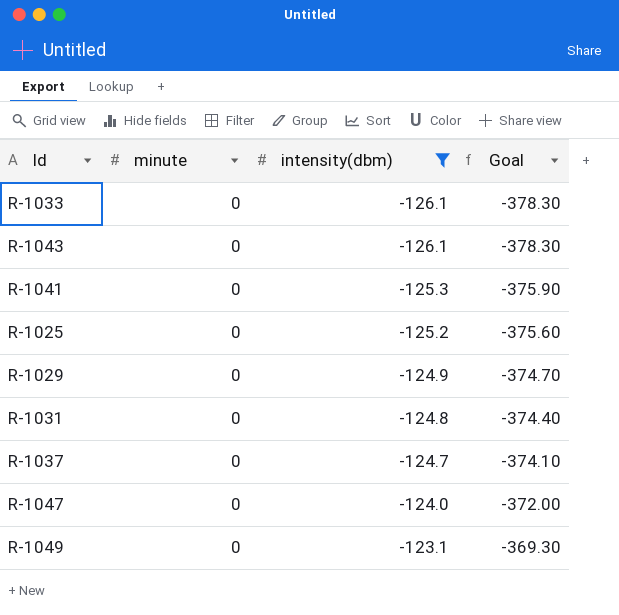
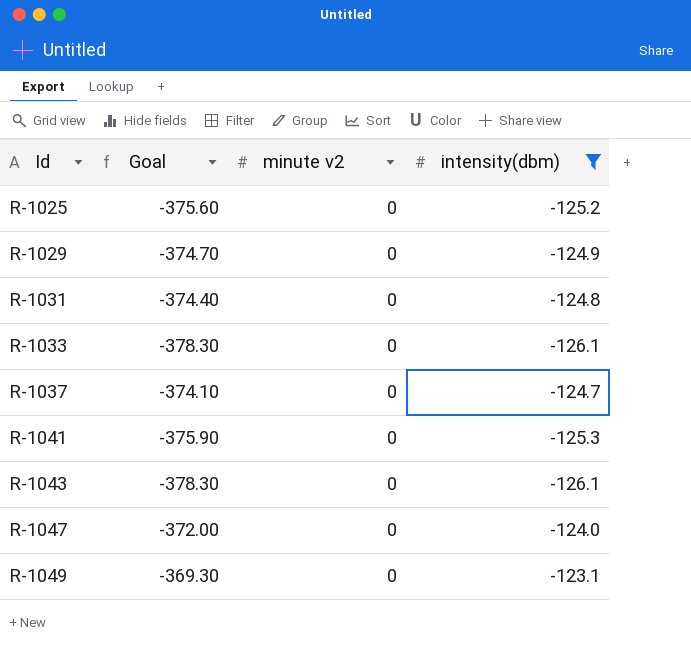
row order: intensity(dbm) ascending -> Id ascending
column Goal | position: 4 -> 2
column name: minute -> minute v2

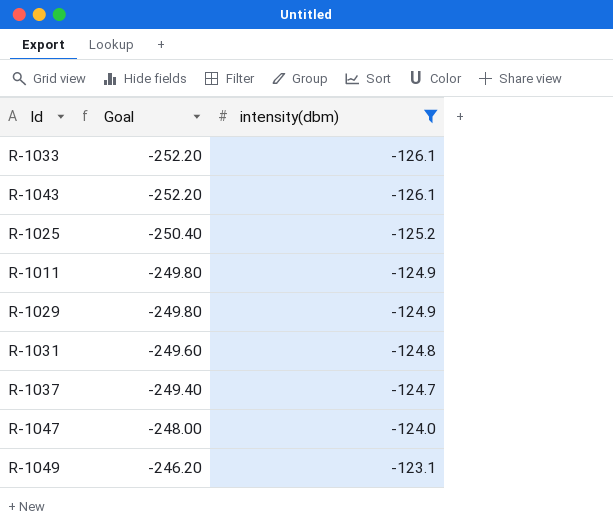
row order: Id ascending -> Goal ascending
column minute v2 | position: 3 -> none
column Goal | formula: [intensity(dbm)] * 3 -> [intensity(dbm)] * 2
row R-1041: -375.90 | 0 | -125.3 -> none
row R-1011: none -> -249.80 | -124.9

